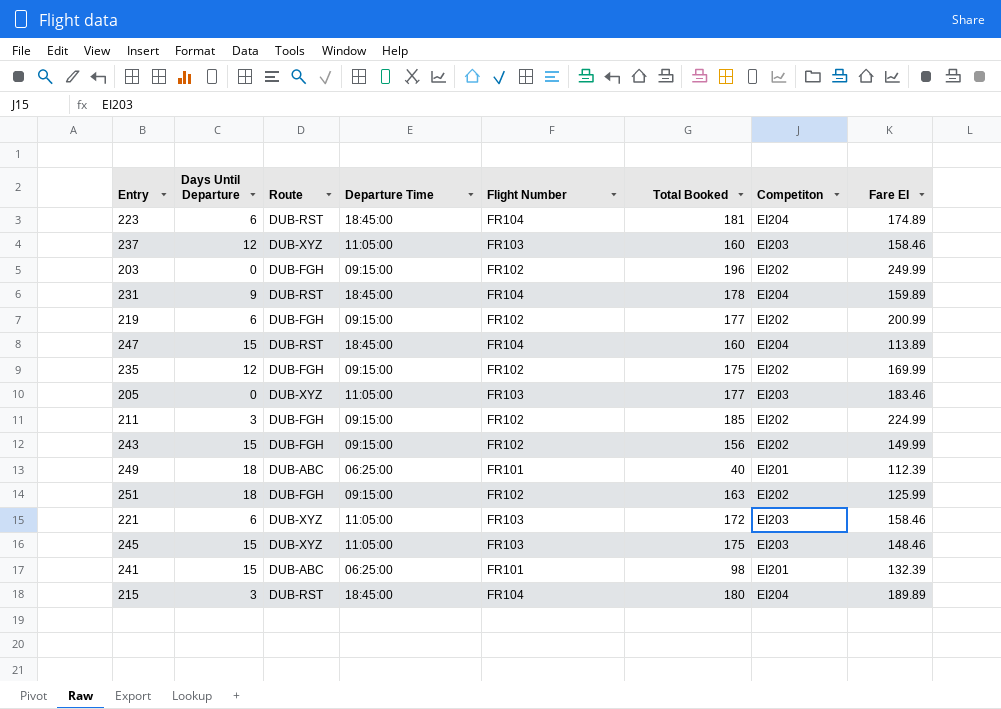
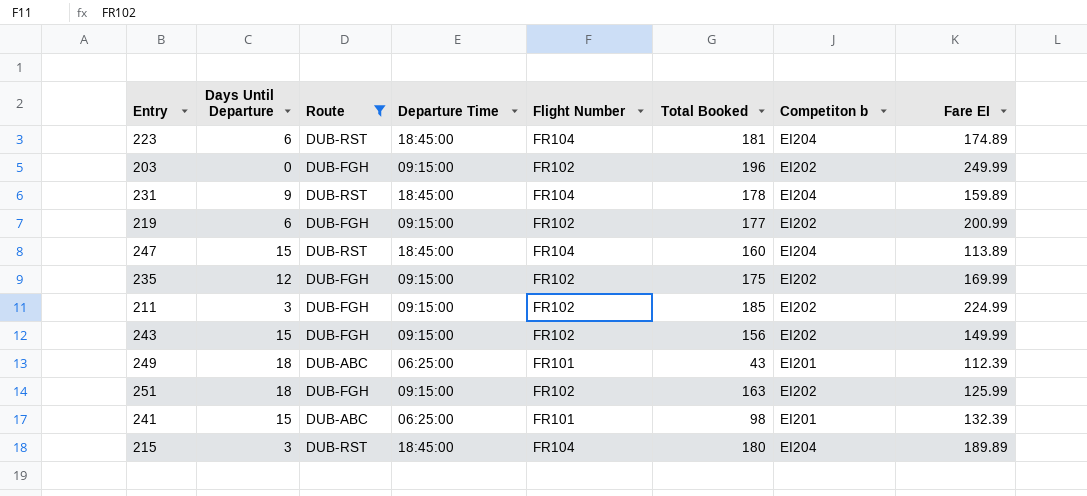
filter: none -> Route != DUB-XYZ
column name: Competiton -> Competiton b
249 | Total Booked: 40 -> 43

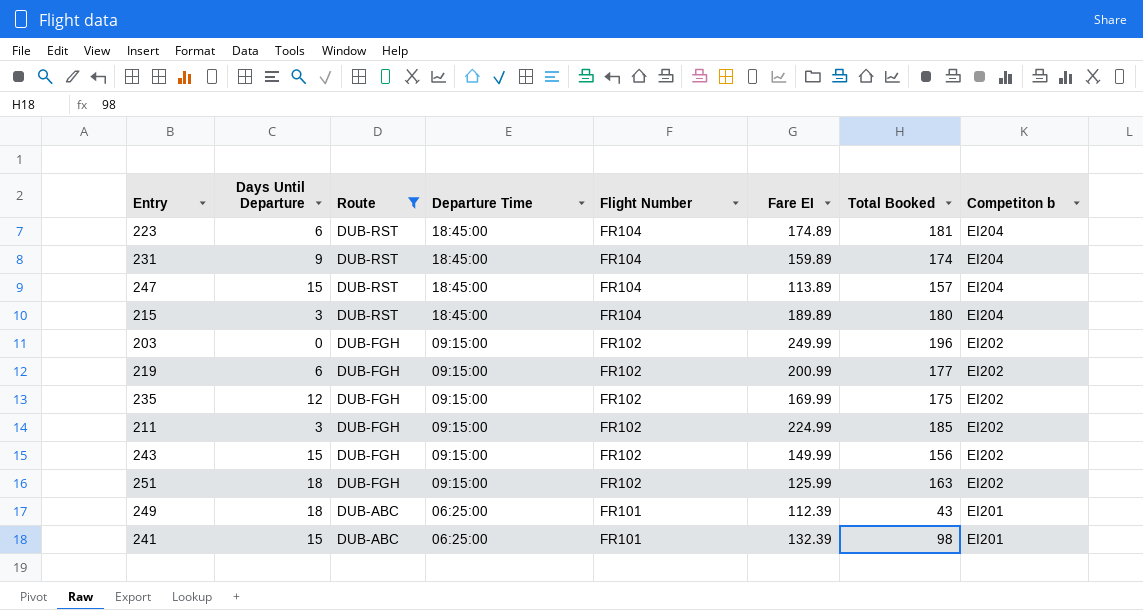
row order: none -> Route descending
column Fare EI | position: 8 -> 6
231 | Total Booked: 178 -> 174
247 | Total Booked: 160 -> 157

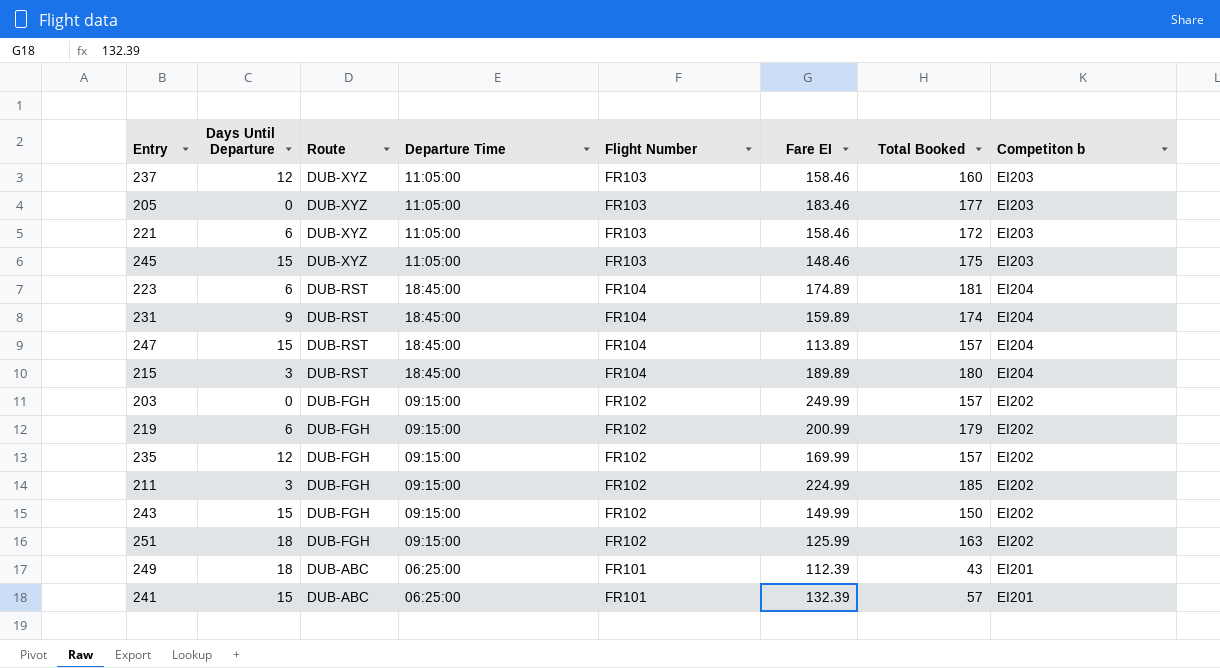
filter: Route != DUB-XYZ -> none
203 | Total Booked: 196 -> 157
219 | Total Booked: 177 -> 179
235 | Total Booked: 175 -> 157
243 | Total Booked: 156 -> 150
241 | Total Booked: 98 -> 57

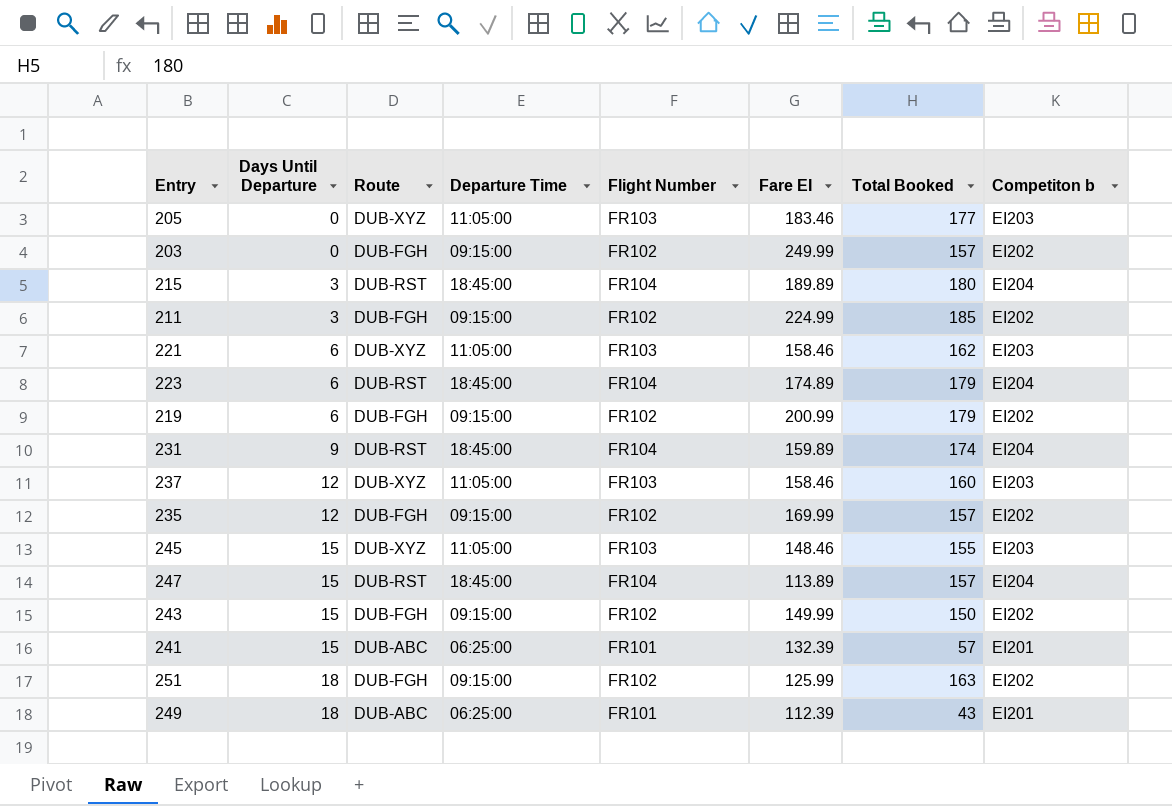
row order: Route descending -> Days Until Departure ascending
221 | Total Booked: 172 -> 162
223 | Total Booked: 181 -> 179
245 | Total Booked: 175 -> 155

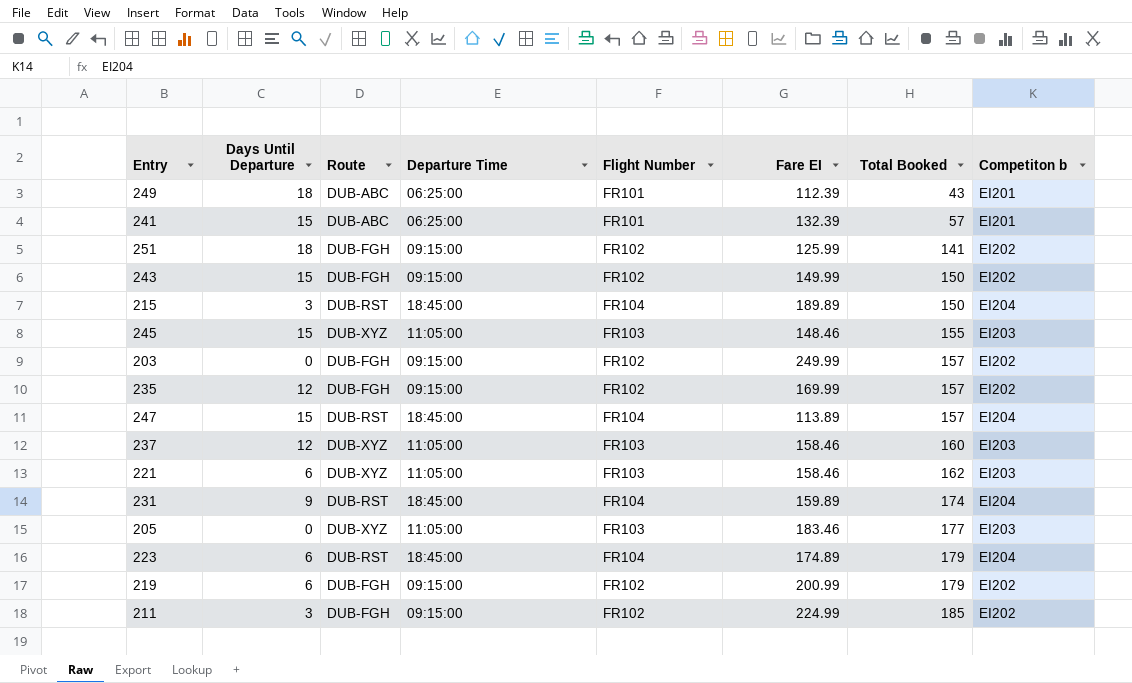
row order: Days Until Departure ascending -> Total Booked ascending
251 | Total Booked: 163 -> 141
215 | Total Booked: 180 -> 150

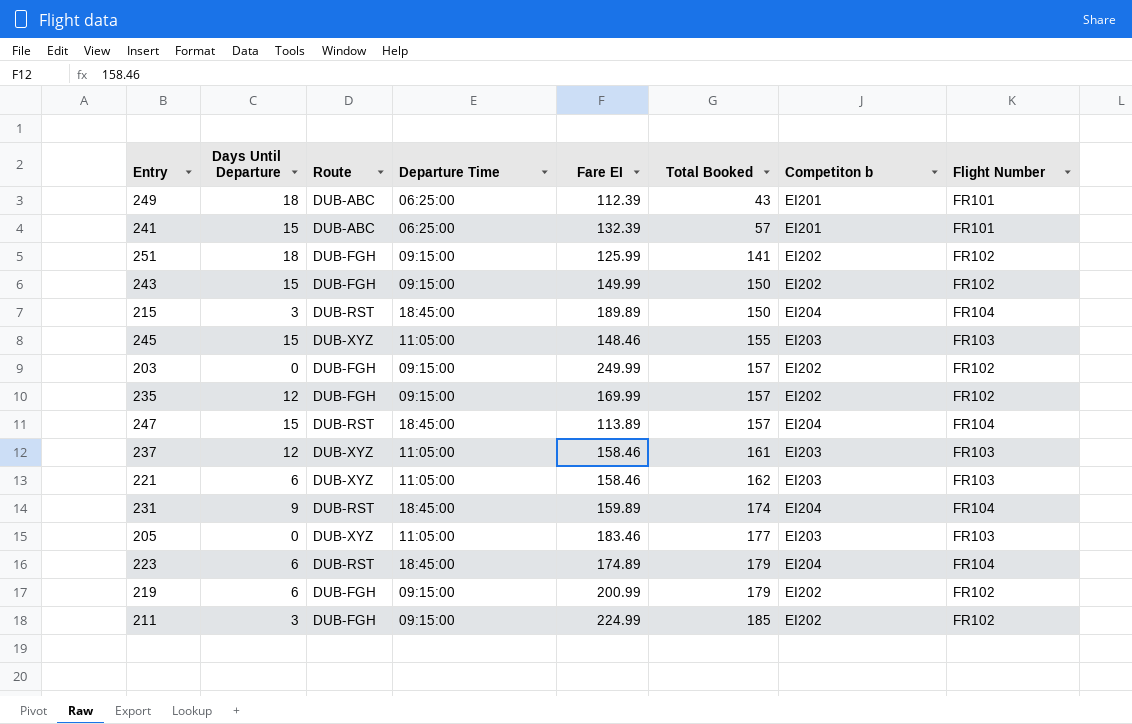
column Flight Number | position: 5 -> 8
237 | Total Booked: 160 -> 161

